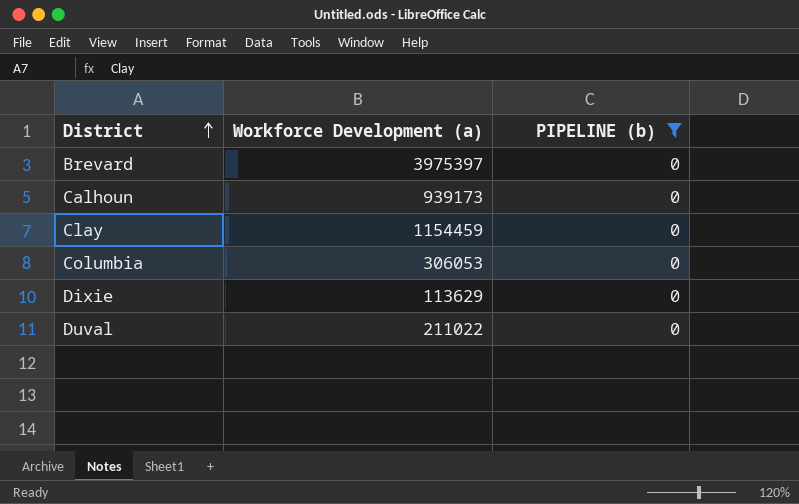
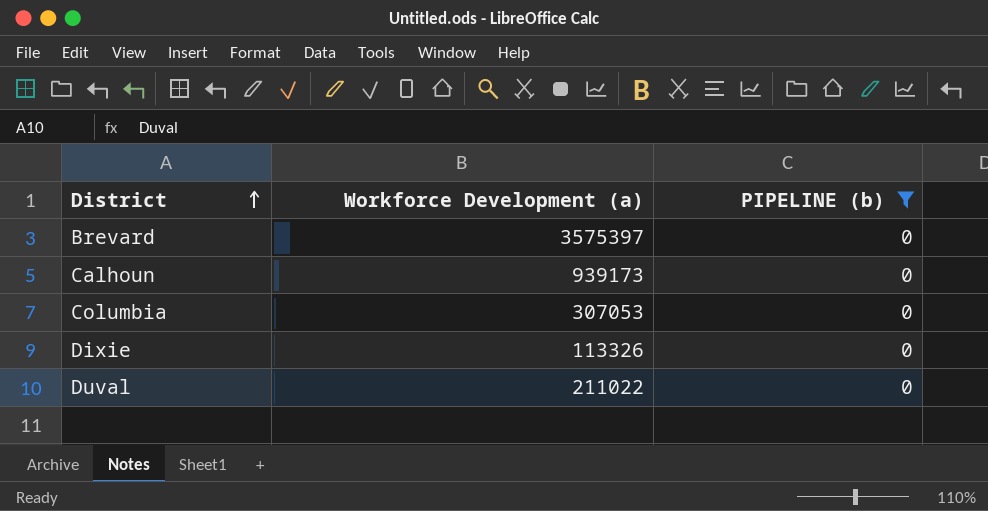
row Clay: 1154459 | 0 -> none
Brevard | Workforce Development (a): 3975397 -> 3575397
Columbia | Workforce Development (a): 306053 -> 307053
Dixie | Workforce Development (a): 113629 -> 113326

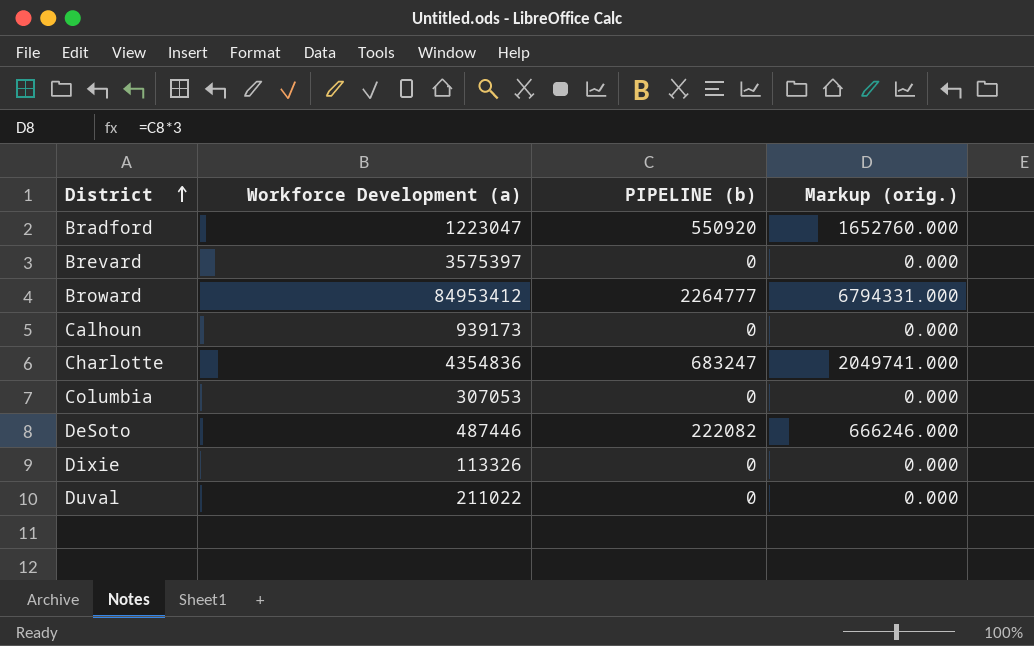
filter: PIPELINE (b) = 0 -> none
column Markup (orig.) | formula: none -> [PIPELINE (b)] * 3

